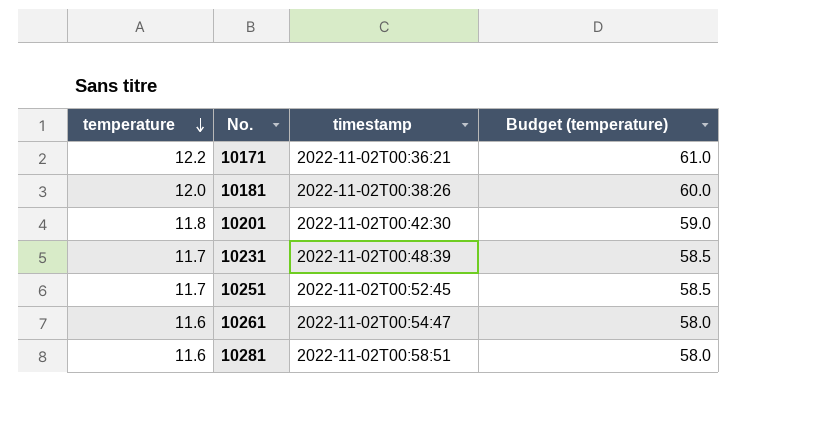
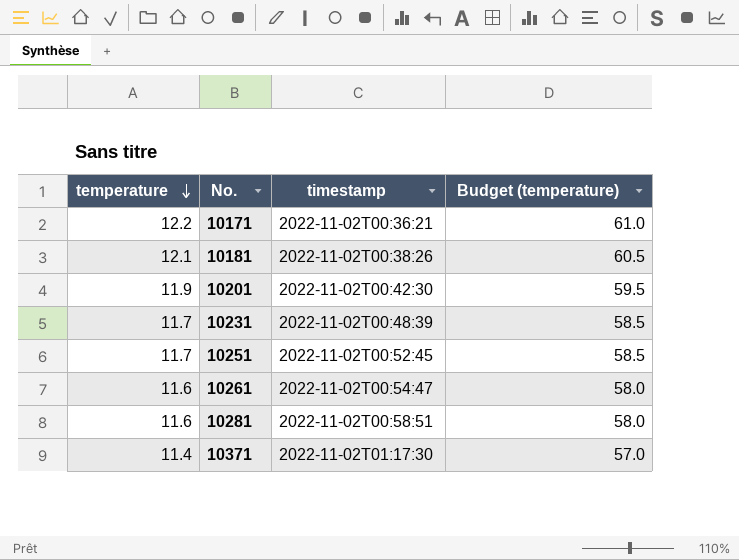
10181 | temperature: 12.0 -> 12.1
10181 | Budget (temperature): 60.0 -> 60.5
10201 | temperature: 11.8 -> 11.9
10201 | Budget (temperature): 59.0 -> 59.5
row 10371: none -> 11.4 | 2022-11-02T01:17:30 | 57.0

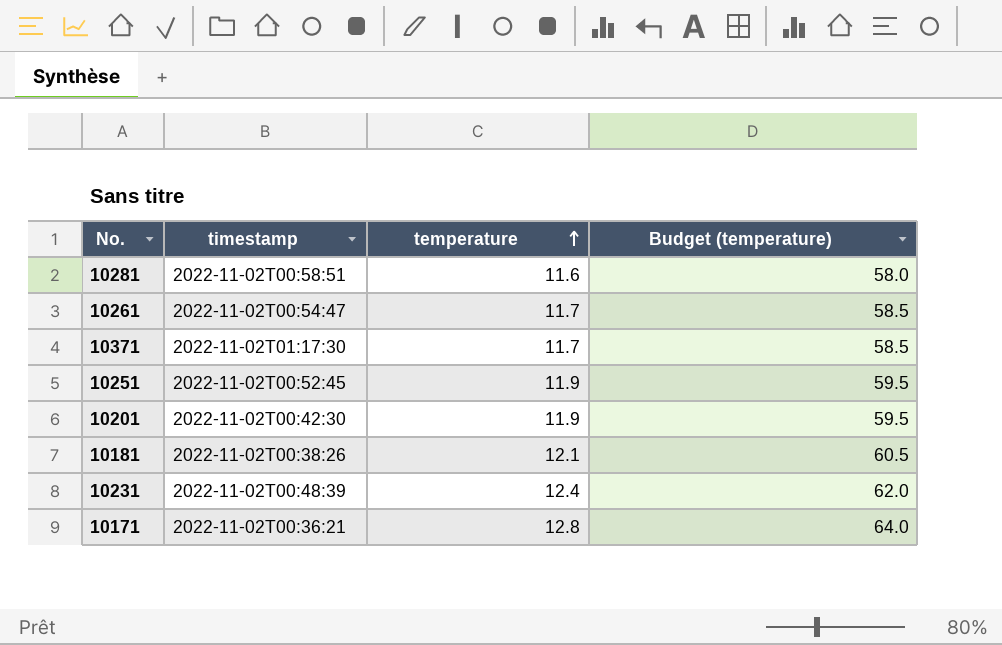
row order: temperature descending -> temperature ascending
column temperature | position: 1 -> 3
10261 | temperature: 11.6 -> 11.7
10261 | Budget (temperature): 58.0 -> 58.5
10371 | temperature: 11.4 -> 11.7
10371 | Budget (temperature): 57.0 -> 58.5
10251 | temperature: 11.7 -> 11.9
10251 | Budget (temperature): 58.5 -> 59.5
10231 | temperature: 11.7 -> 12.4
10231 | Budget (temperature): 58.5 -> 62.0
10171 | temperature: 12.2 -> 12.8
10171 | Budget (temperature): 61.0 -> 64.0

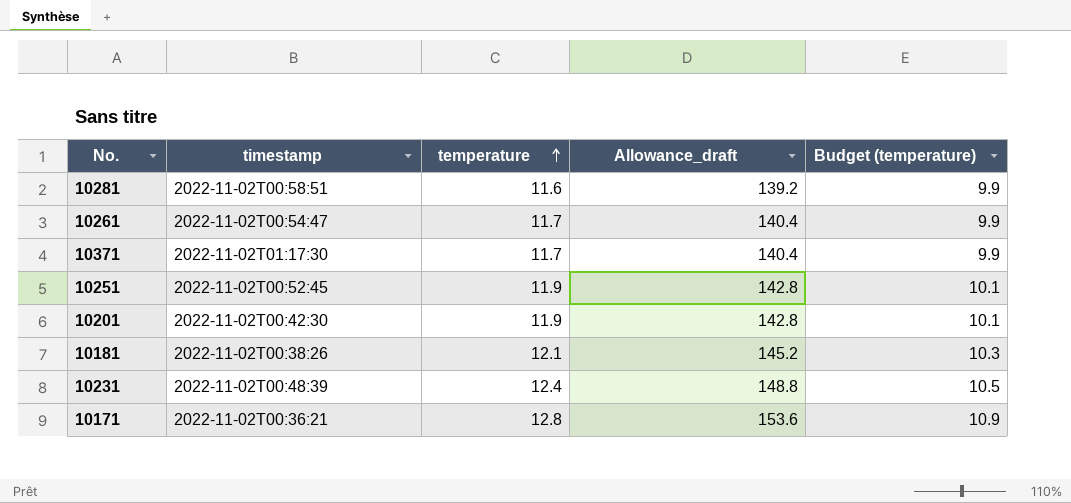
column Allowance_draft | formula: none -> [temperature] * 12
column Budget (temperature) | formula: [temperature] * 5 -> [temperature] * 0.85

